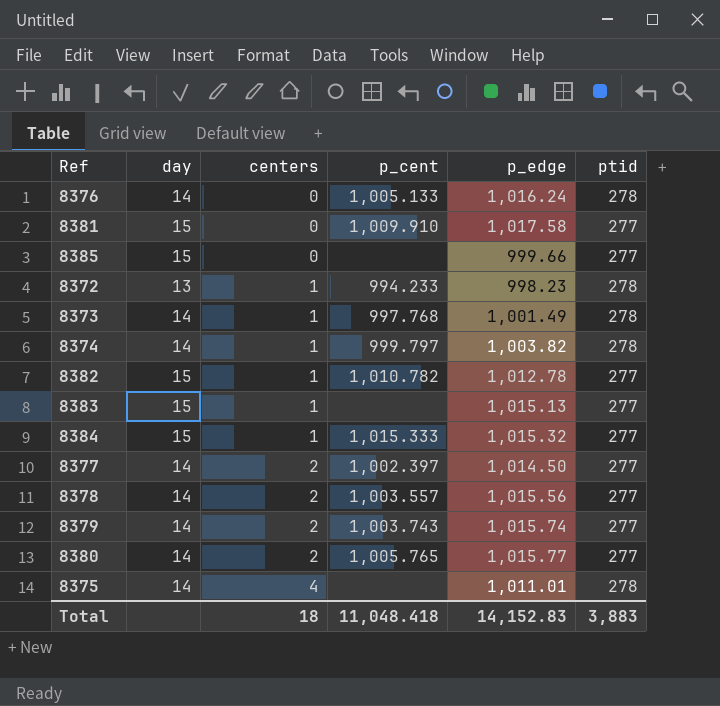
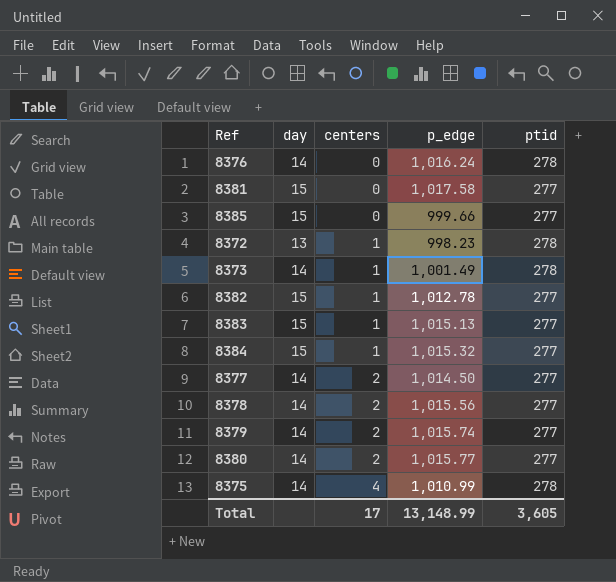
column p_cent | position: 4 -> none
row 8374: 14 | 1 | 999.797 | 1,003.82 | 278 -> none
8375 | p_edge: 1,011.01 -> 1,010.99
Total | centers: 18 -> 17
Total | p_edge: 14,152.83 -> 13,148.99
Total | ptid: 3,883 -> 3,605

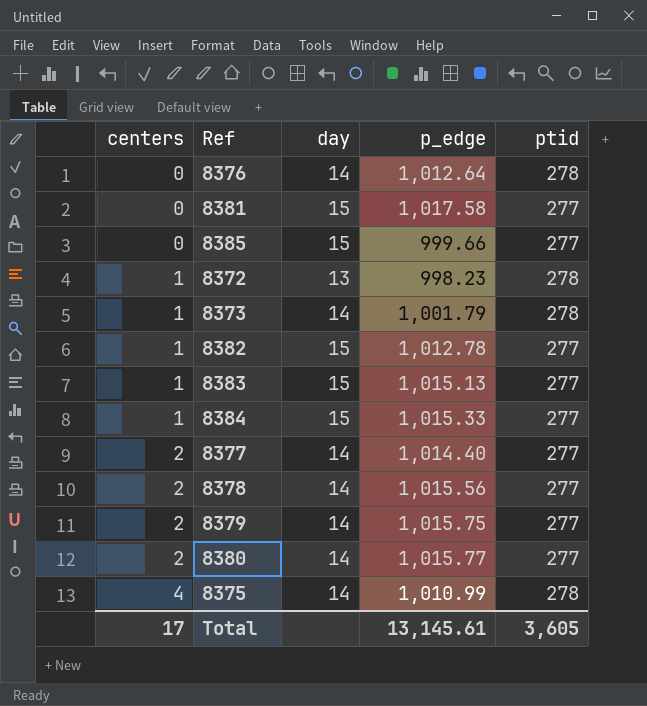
column centers | position: 3 -> 1
8376 | p_edge: 1,016.24 -> 1,012.64
8373 | p_edge: 1,001.49 -> 1,001.79
8384 | p_edge: 1,015.32 -> 1,015.33
8377 | p_edge: 1,014.50 -> 1,014.40
8379 | p_edge: 1,015.74 -> 1,015.75
Total | p_edge: 13,148.99 -> 13,145.61

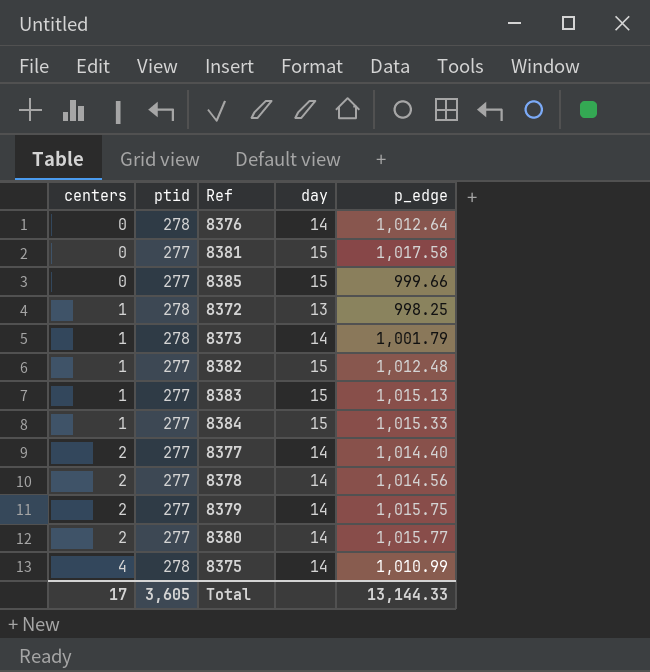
column ptid | position: 5 -> 2
8372 | p_edge: 998.23 -> 998.25
8382 | p_edge: 1,012.78 -> 1,012.48
8378 | p_edge: 1,015.56 -> 1,014.56
Total | p_edge: 13,145.61 -> 13,144.33

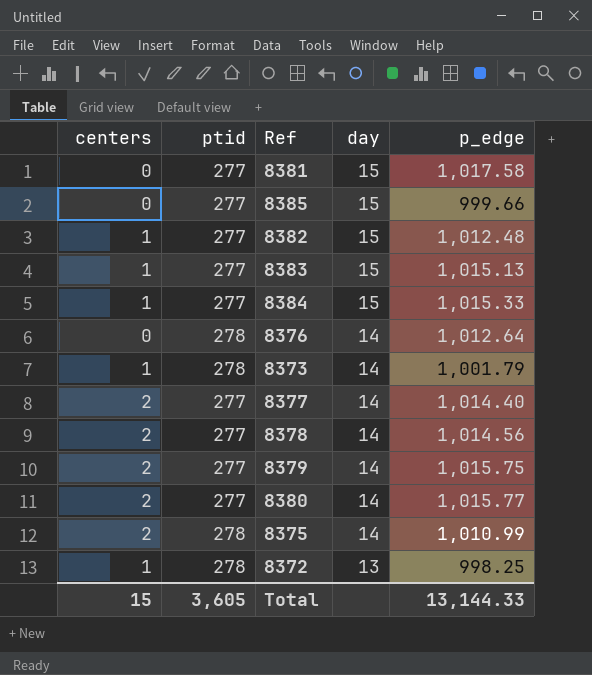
row order: centers ascending -> day descending
8375 | centers: 4 -> 2
Total | centers: 17 -> 15

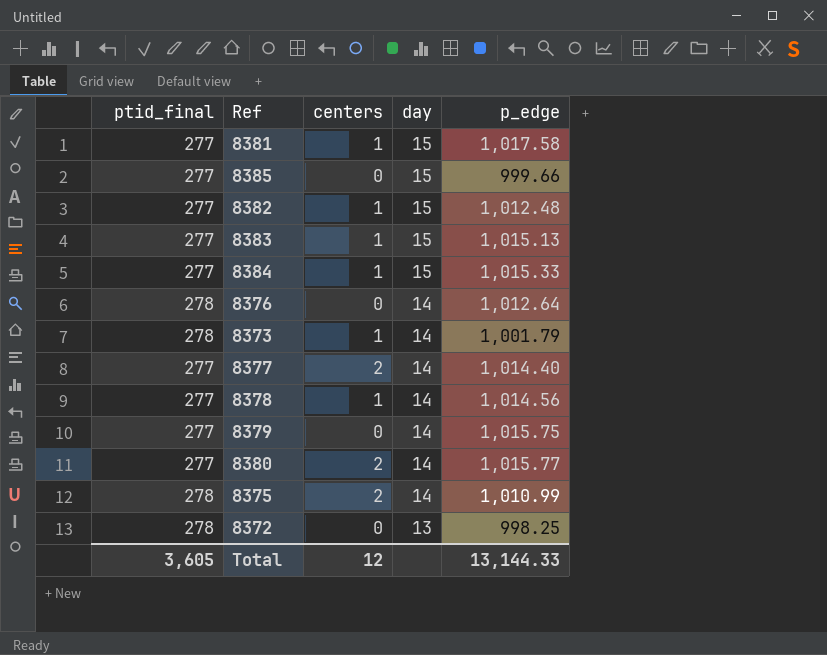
column name: ptid -> ptid_final
column centers | position: 1 -> 3
8381 | centers: 0 -> 1
8378 | centers: 2 -> 1
8379 | centers: 2 -> 0
8372 | centers: 1 -> 0
Total | centers: 15 -> 12

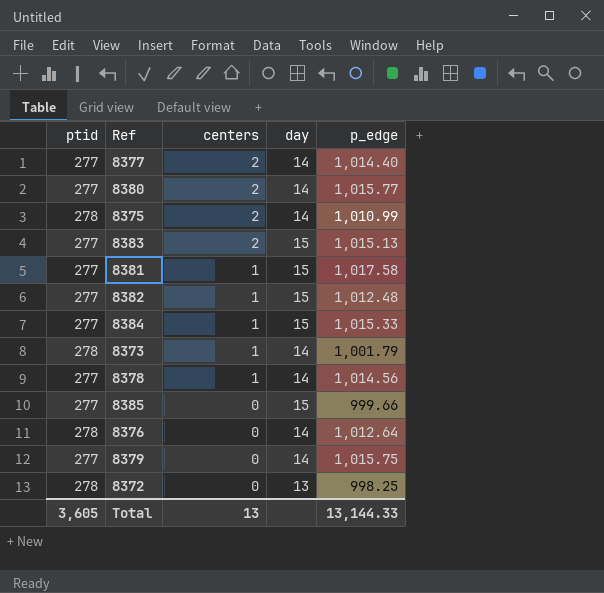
row order: day descending -> centers descending
column name: ptid_final -> ptid
8383 | centers: 1 -> 2
Total | centers: 12 -> 13

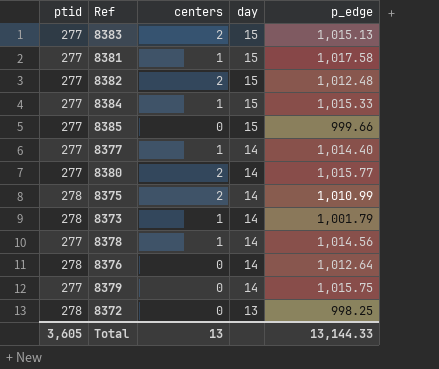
row order: centers descending -> day descending
8382 | centers: 1 -> 2
8377 | centers: 2 -> 1

